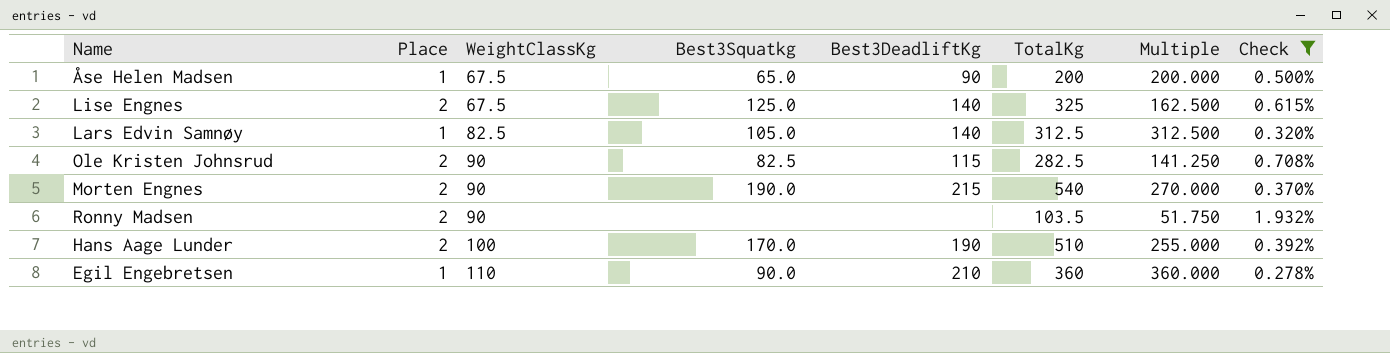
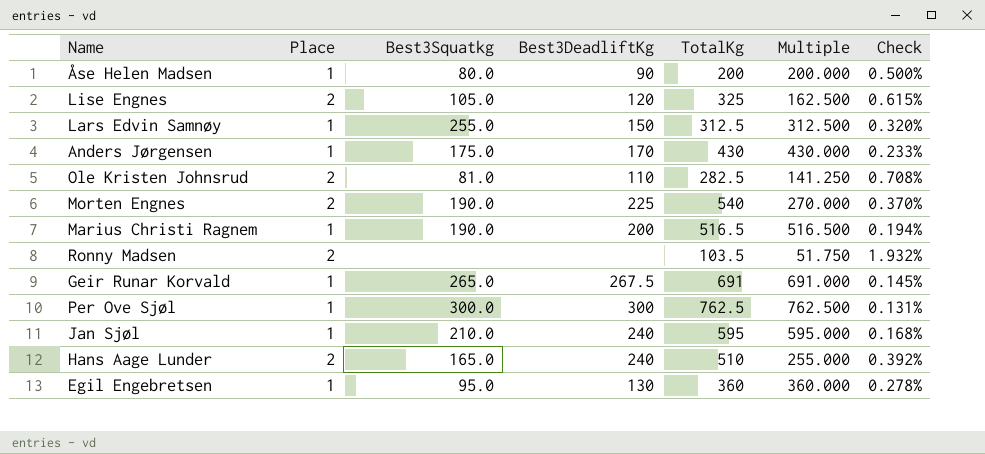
filter: Check >= 0.278% -> none
column WeightClassKg | position: 3 -> none
Åse Helen Madsen | Best3Squatkg: 65.0 -> 80.0
Lise Engnes | Best3Squatkg: 125.0 -> 105.0
Lise Engnes | Best3DeadliftKg: 140 -> 120
Lars Edvin Samnøy | Best3Squatkg: 105.0 -> 255.0
Lars Edvin Samnøy | Best3DeadliftKg: 140 -> 150
Ole Kristen Johnsrud | Best3Squatkg: 82.5 -> 81.0
Ole Kristen Johnsrud | Best3DeadliftKg: 115 -> 110
Morten Engnes | Best3DeadliftKg: 215 -> 225
Hans Aage Lunder | Best3Squatkg: 170.0 -> 165.0
Hans Aage Lunder | Best3DeadliftKg: 190 -> 240
Egil Engebretsen | Best3Squatkg: 90.0 -> 95.0
Egil Engebretsen | Best3DeadliftKg: 210 -> 130

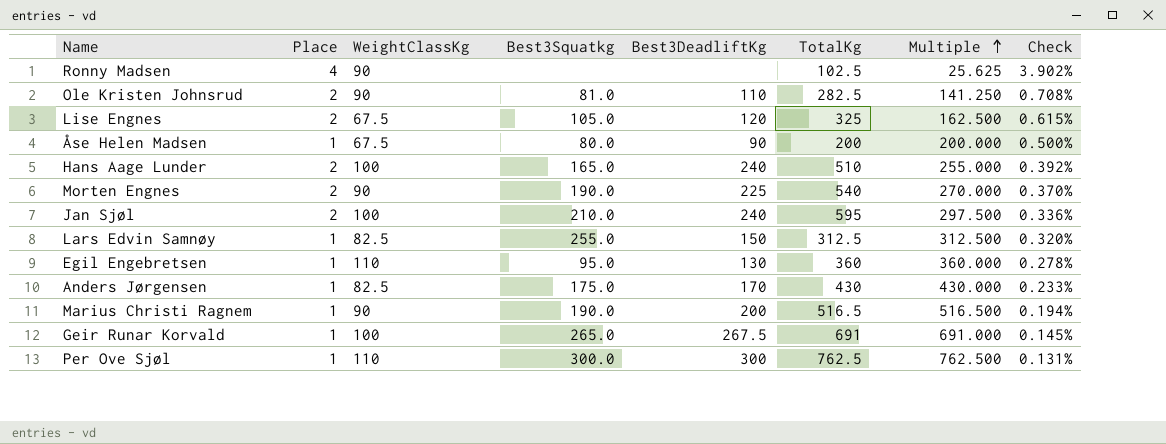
row order: none -> Multiple ascending
column WeightClassKg | position: none -> 3
Ronny Madsen | Place: 2 -> 4
Ronny Madsen | TotalKg: 103.5 -> 102.5
Ronny Madsen | Multiple: 51.750 -> 25.625
Ronny Madsen | Check: 1.932% -> 3.902%
Jan Sjøl | Place: 1 -> 2
Jan Sjøl | Multiple: 595.000 -> 297.500
Jan Sjøl | Check: 0.168% -> 0.336%

